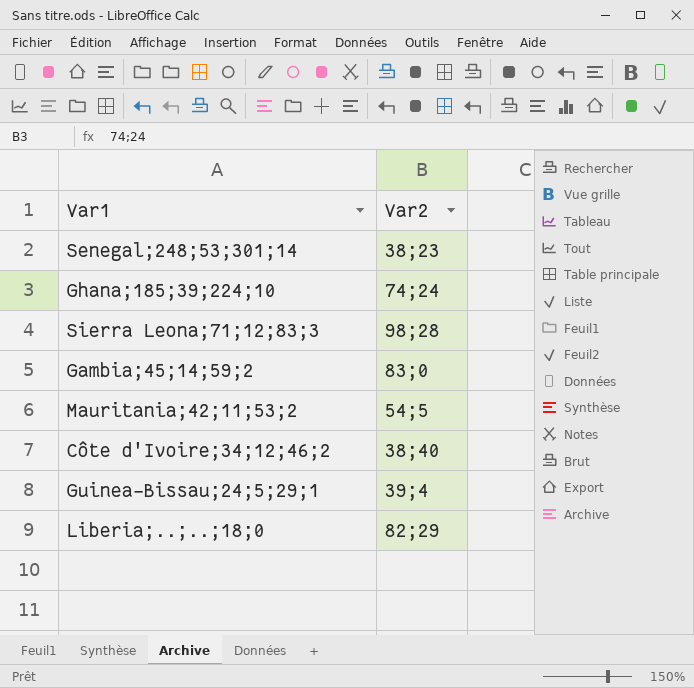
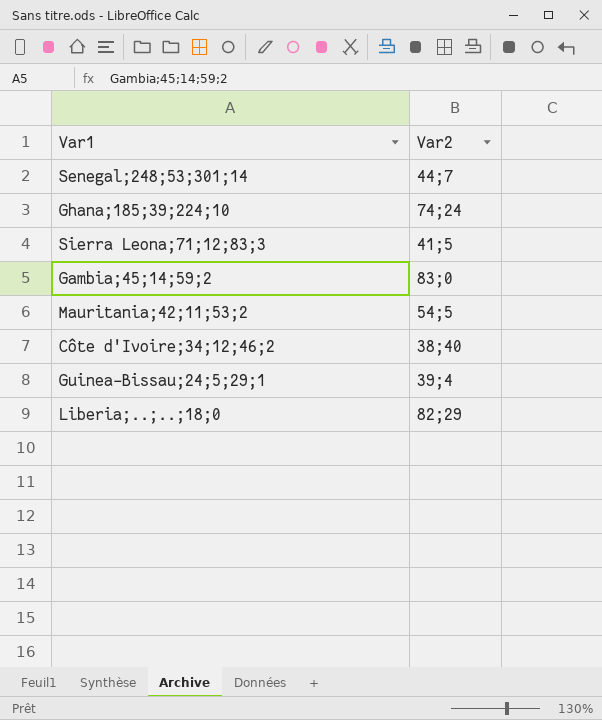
Senegal;248;53;301;14 | Var2: 38;23 -> 44;7
Sierra Leona;71;12;83;3 | Var2: 98;28 -> 41;5

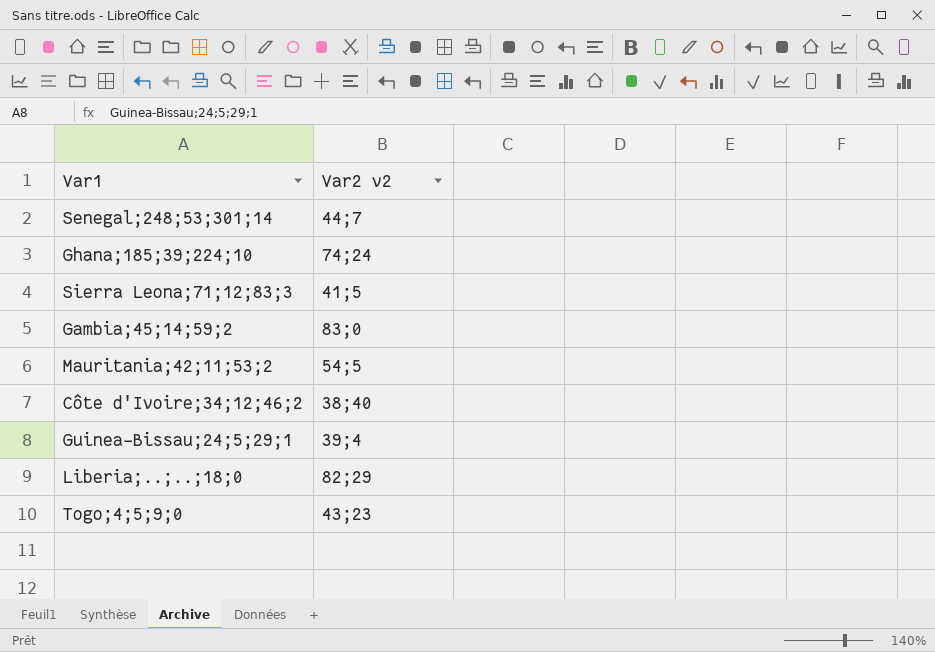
column name: Var2 -> Var2 v2
row Togo;4;5;9;0: none -> 43;23

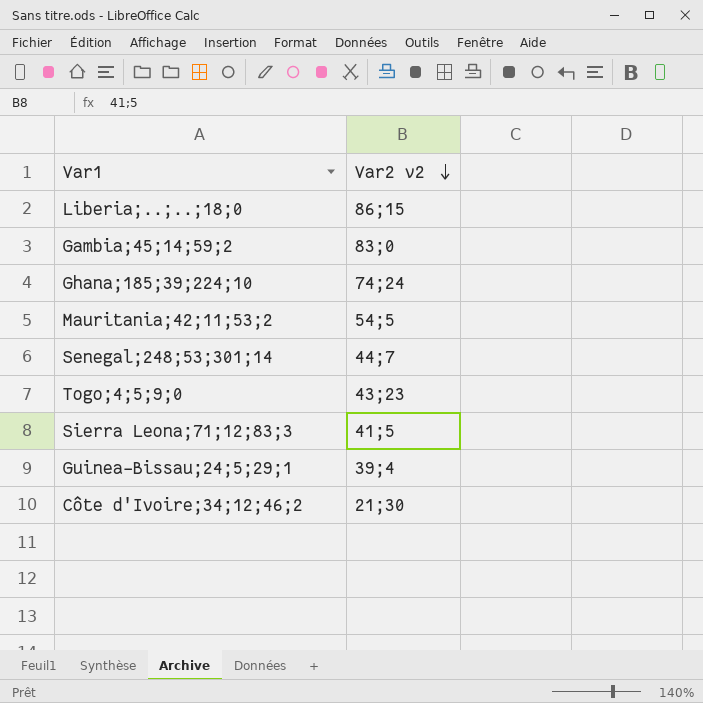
row order: none -> Var2 v2 descending
Liberia;..;..;18;0 | Var2 v2: 82;29 -> 86;15
Côte d'Ivoire;34;12;46;2 | Var2 v2: 38;40 -> 21;30

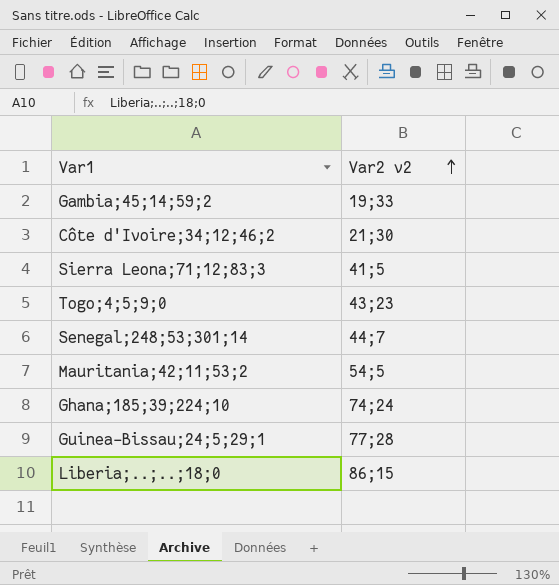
row order: Var2 v2 descending -> Var2 v2 ascending
Gambia;45;14;59;2 | Var2 v2: 83;0 -> 19;33
Guinea-Bissau;24;5;29;1 | Var2 v2: 39;4 -> 77;28

